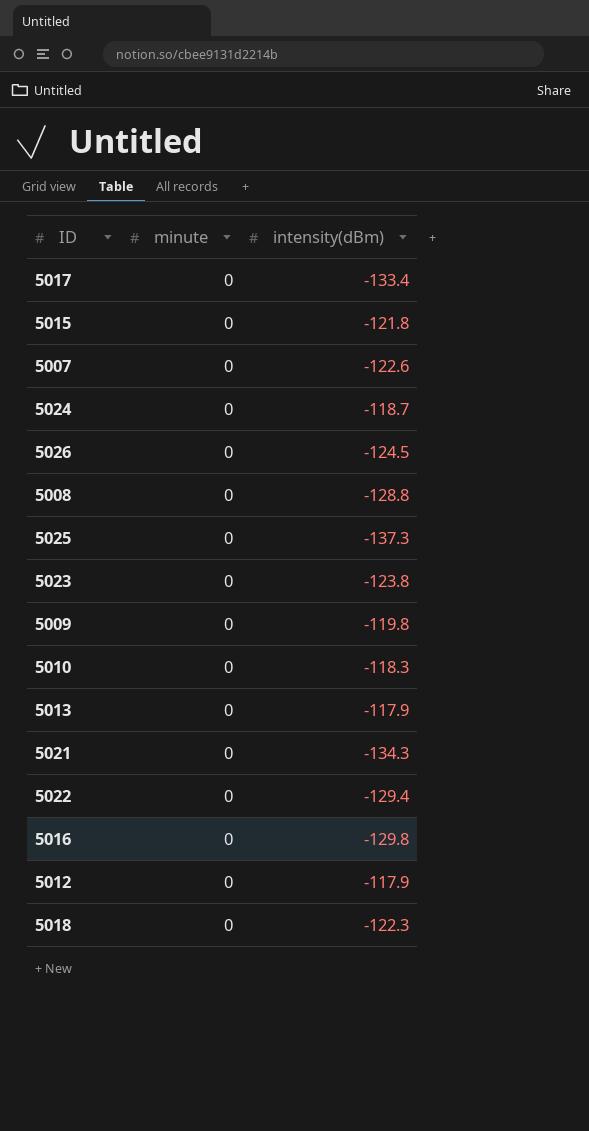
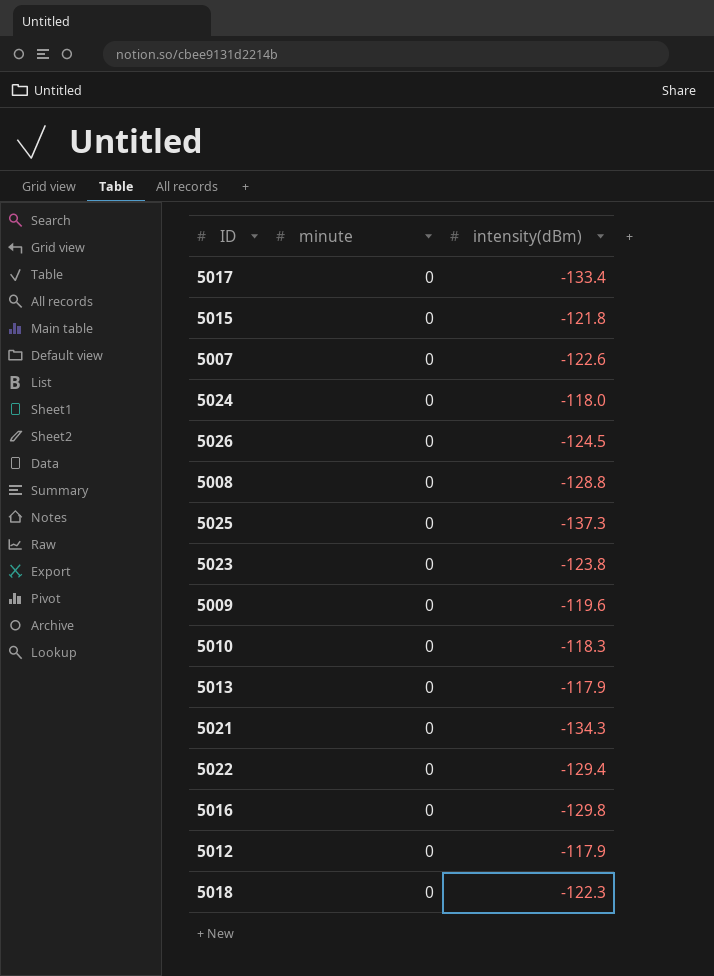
5024 | intensity(dBm): -118.7 -> -118.0
5009 | intensity(dBm): -119.8 -> -119.6

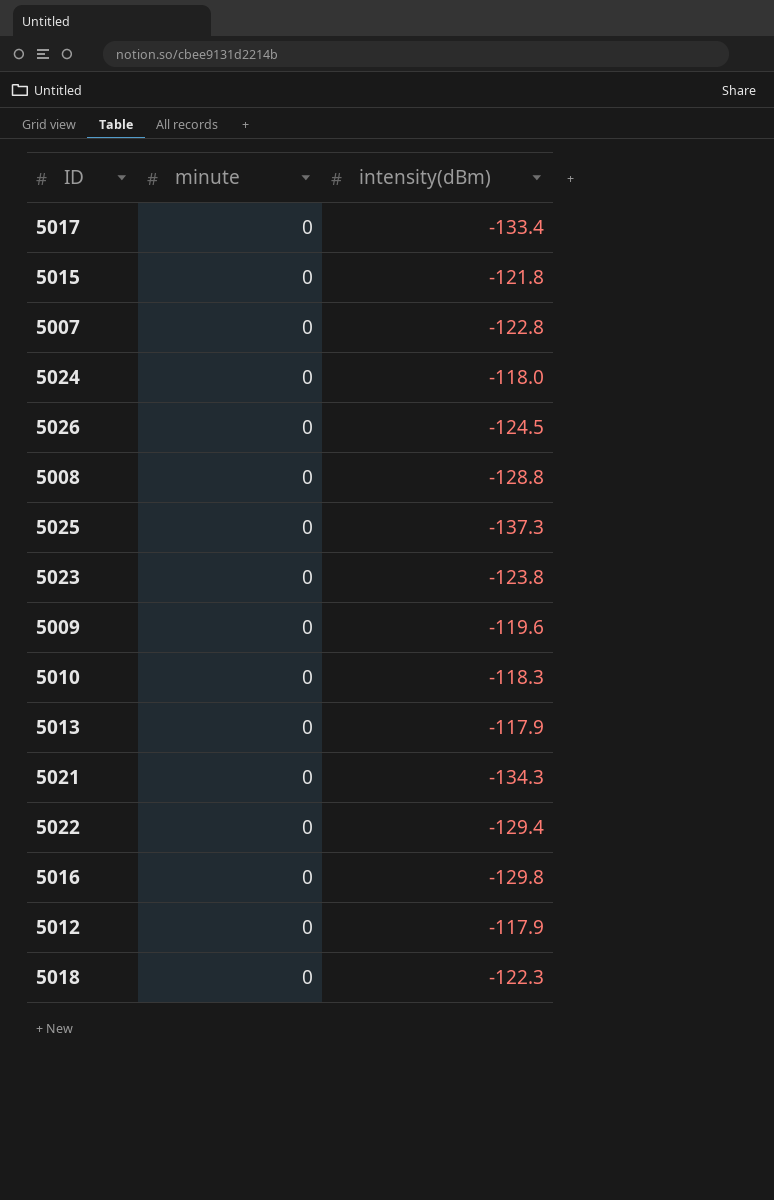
5007 | intensity(dBm): -122.6 -> -122.8

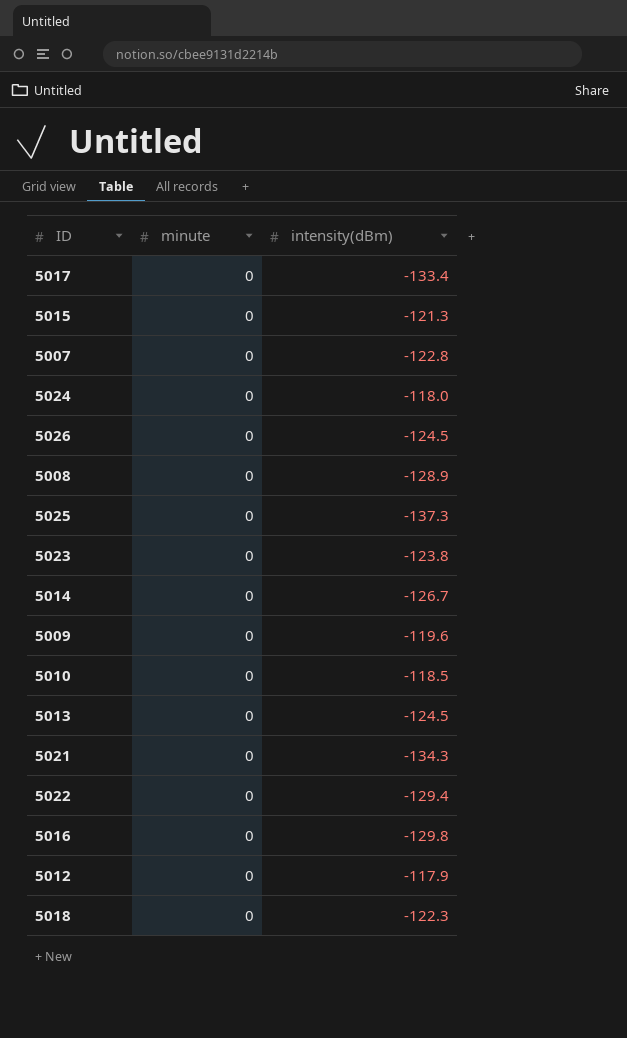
5015 | intensity(dBm): -121.8 -> -121.3
5008 | intensity(dBm): -128.8 -> -128.9
row 5014: none -> 0 | -126.7
5010 | intensity(dBm): -118.3 -> -118.5
5013 | intensity(dBm): -117.9 -> -124.5

